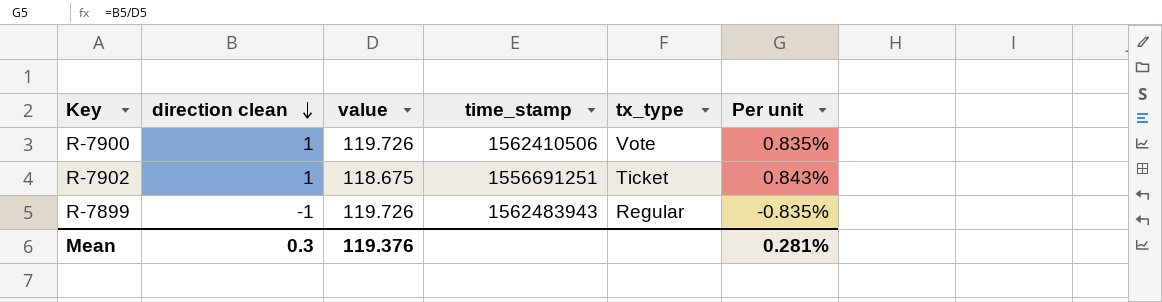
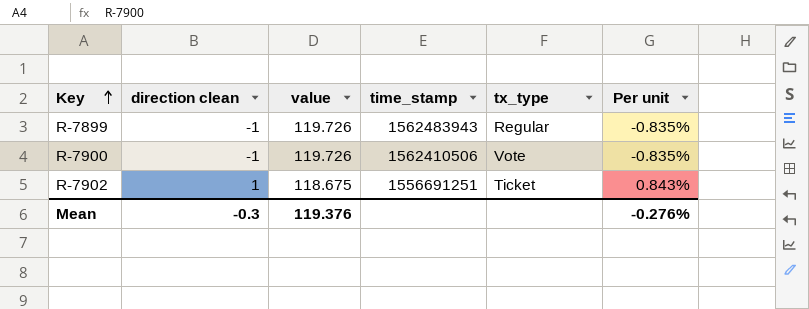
row order: direction clean descending -> Key ascending
R-7900 | direction clean: 1 -> -1
R-7900 | Per unit: 0.835% -> -0.835%
Mean | direction clean: 0.3 -> -0.3
Mean | Per unit: 0.281% -> -0.276%

